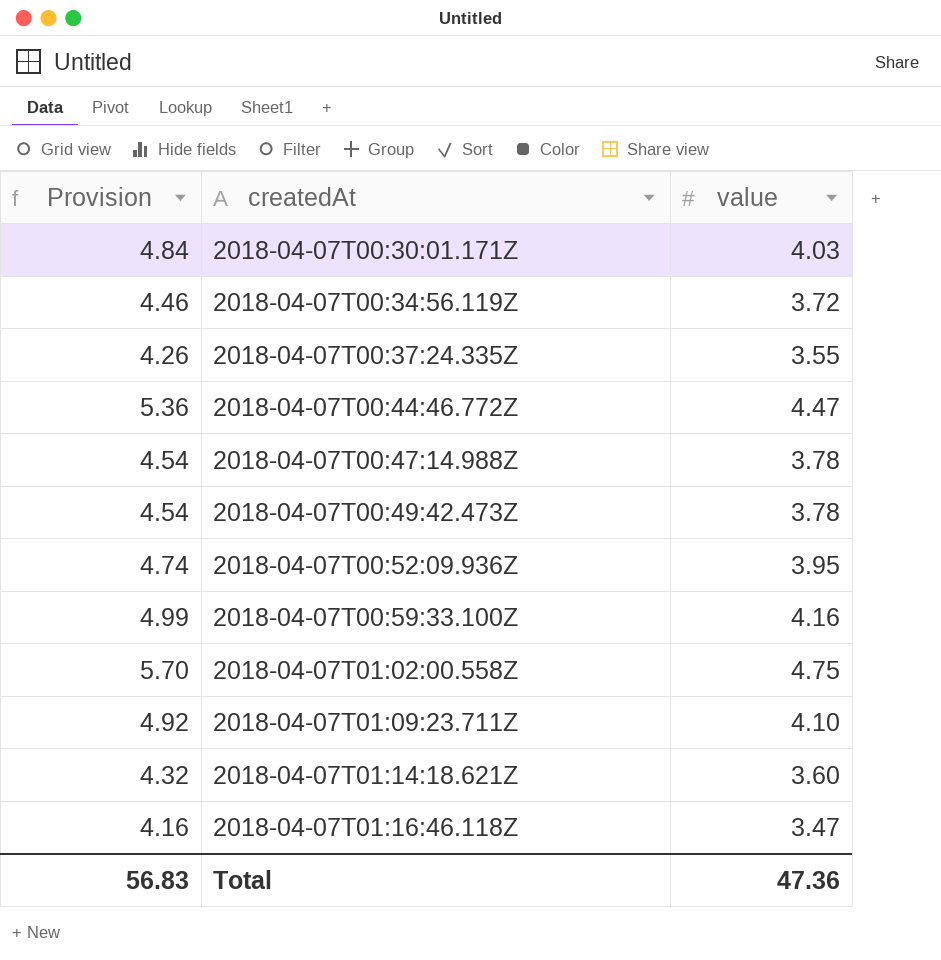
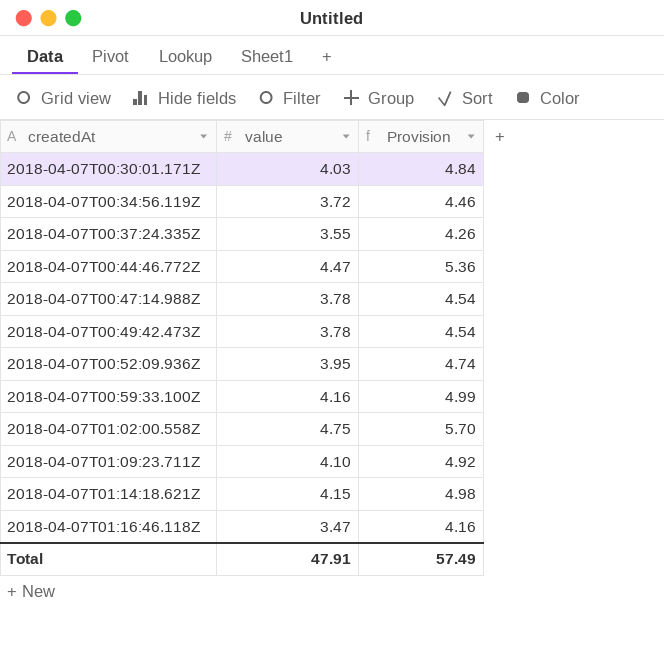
column Provision | position: 1 -> 3
2018-04-07T01:14:18.621Z | value: 3.60 -> 4.15
2018-04-07T01:14:18.621Z | Provision: 4.32 -> 4.98
Total | value: 47.36 -> 47.91
Total | Provision: 56.83 -> 57.49

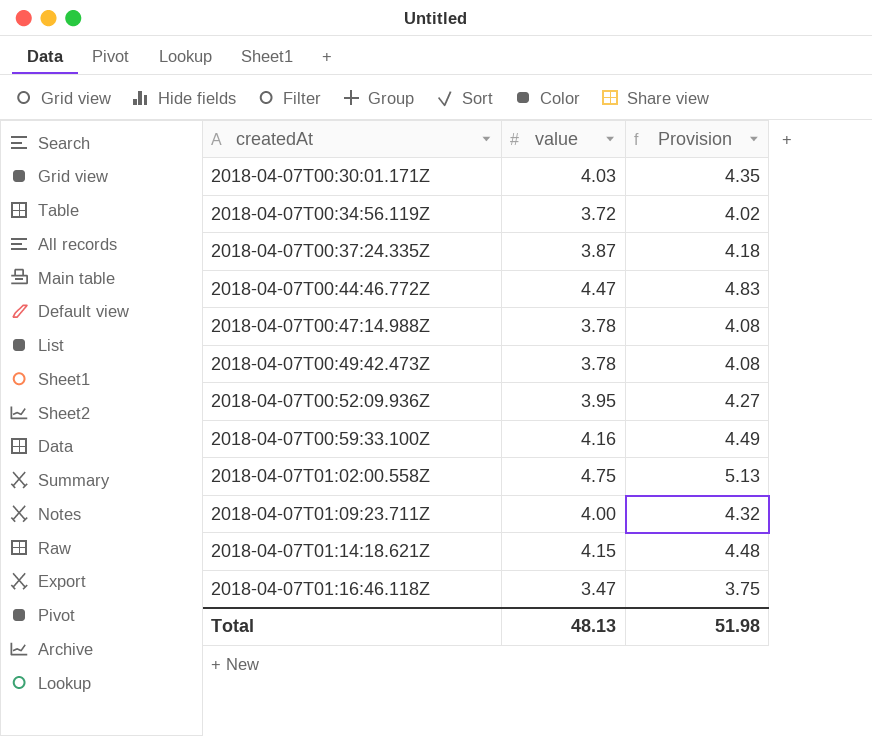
column Provision | formula: [value] * 1.2 -> [value] * 1.08
2018-04-07T00:37:24.335Z | value: 3.55 -> 3.87
2018-04-07T01:09:23.711Z | value: 4.10 -> 4.00
Total | value: 47.91 -> 48.13
Total | Provision: 57.49 -> 51.98

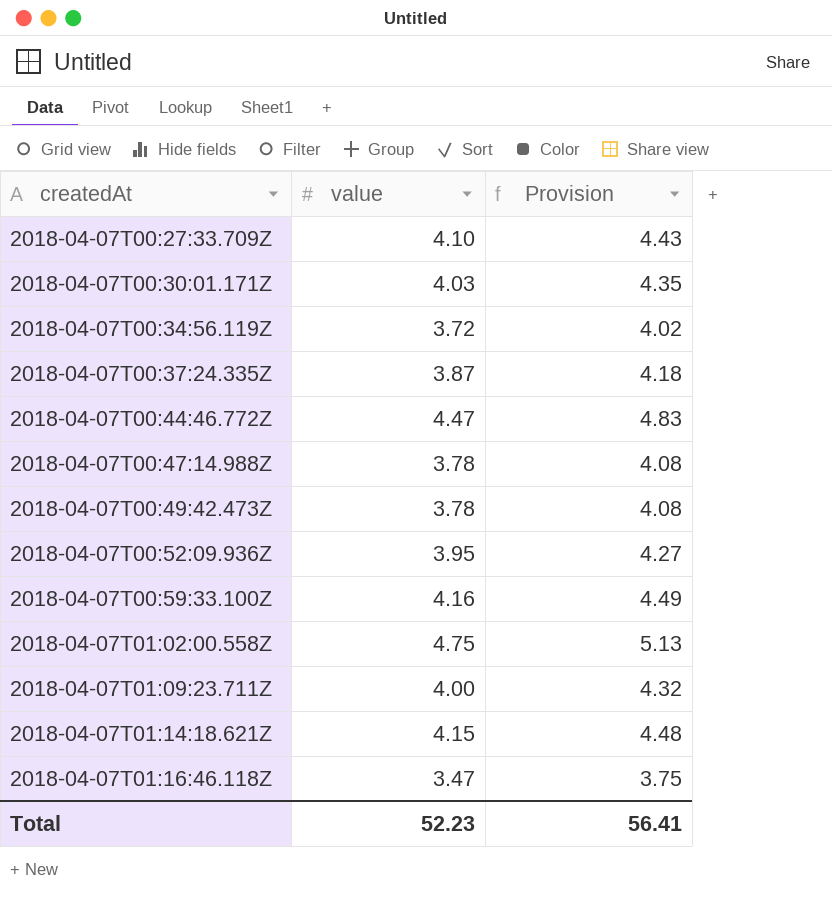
row 2018-04-07T00:27:33.709Z: none -> 4.10 | 4.43
Total | value: 48.13 -> 52.23
Total | Provision: 51.98 -> 56.41

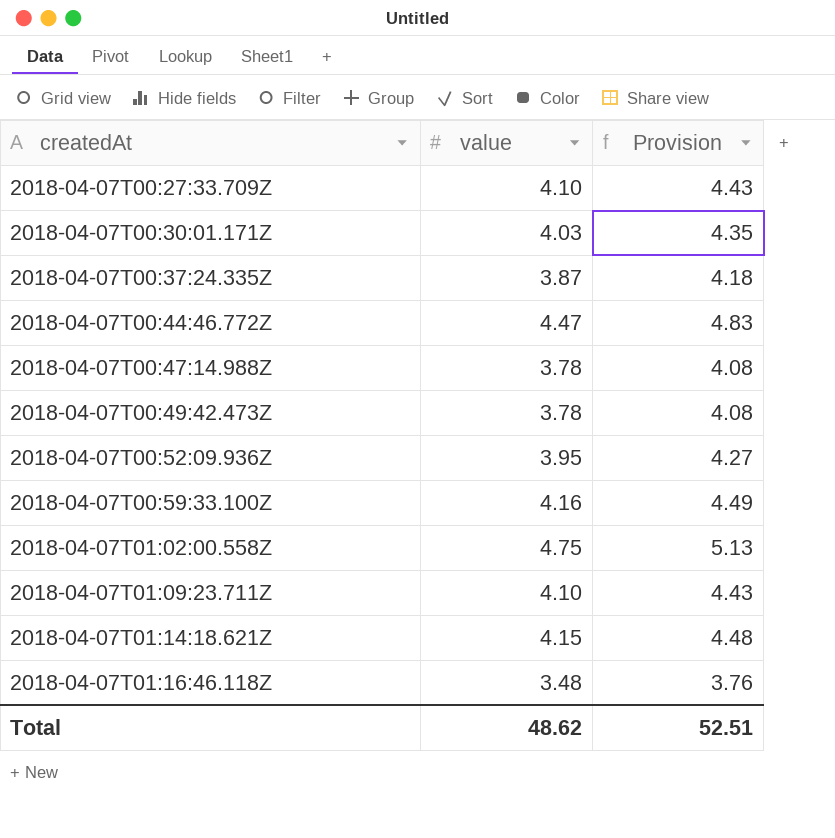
row 2018-04-07T00:34:56.119Z: 3.72 | 4.02 -> none
2018-04-07T01:09:23.711Z | value: 4.00 -> 4.10
2018-04-07T01:09:23.711Z | Provision: 4.32 -> 4.43
2018-04-07T01:16:46.118Z | value: 3.47 -> 3.48
2018-04-07T01:16:46.118Z | Provision: 3.75 -> 3.76
Total | value: 52.23 -> 48.62
Total | Provision: 56.41 -> 52.51

